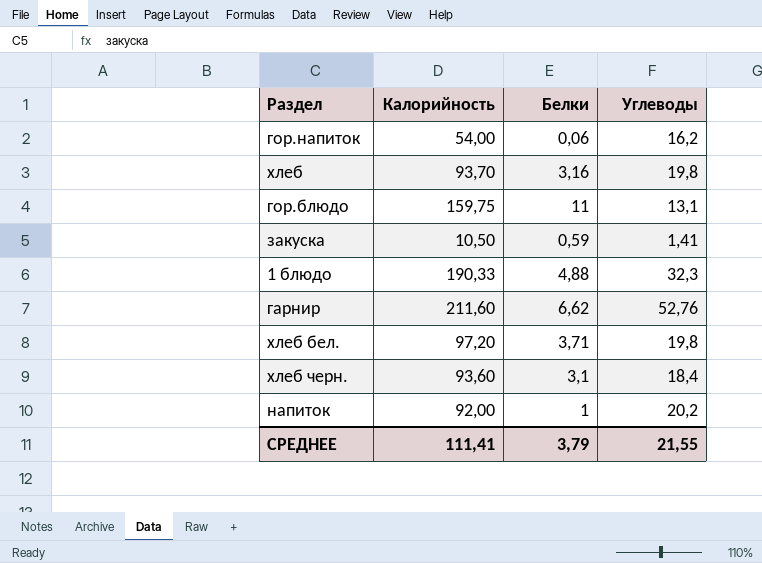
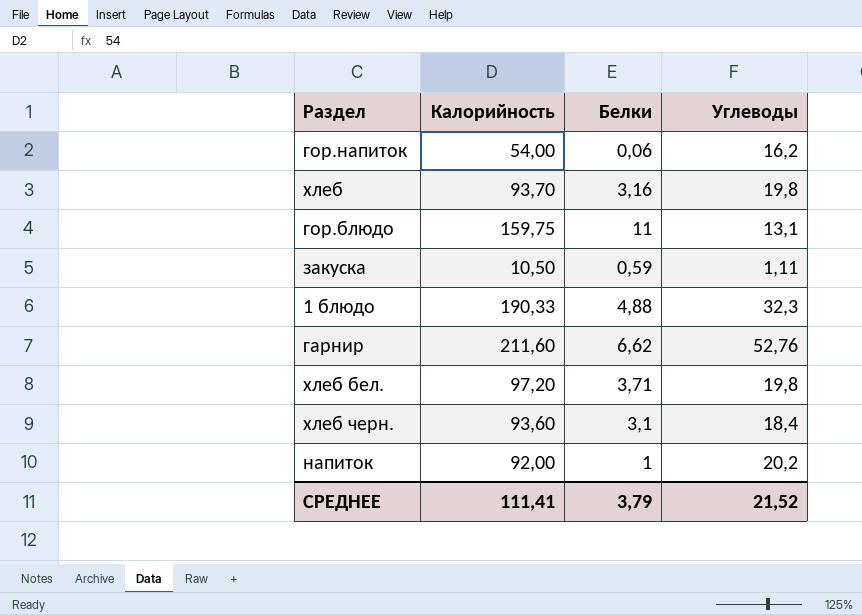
закуска | Углеводы: 1,41 -> 1,11
СРЕДНЕЕ | Углеводы: 21,55 -> 21,52

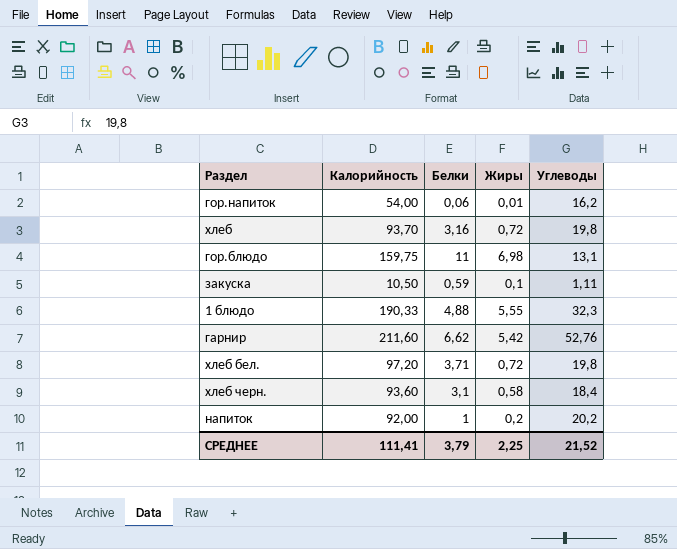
column Жиры | position: none -> 4

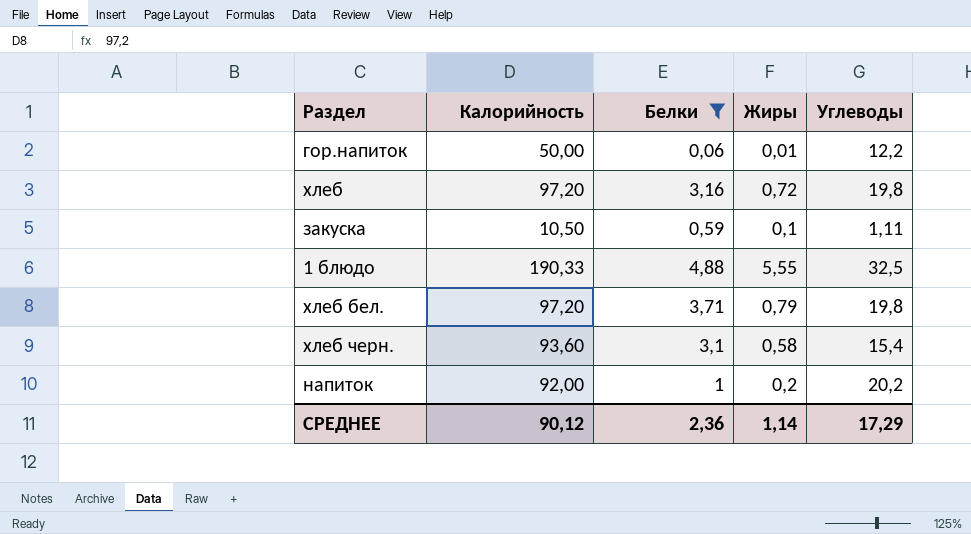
filter: none -> Белки <= 4,88
гор.напиток | Калорийность: 54,00 -> 50,00
гор.напиток | Углеводы: 16,2 -> 12,2
хлеб | Калорийность: 93,70 -> 97,20
1 блюдо | Углеводы: 32,3 -> 32,5
хлеб бел. | Жиры: 0,72 -> 0,79
хлеб черн. | Углеводы: 18,4 -> 15,4
СРЕДНЕЕ | Калорийность: 111,41 -> 90,12
СРЕДНЕЕ | Белки: 3,79 -> 2,36
СРЕДНЕЕ | Жиры: 2,25 -> 1,14
СРЕДНЕЕ | Углеводы: 21,52 -> 17,29

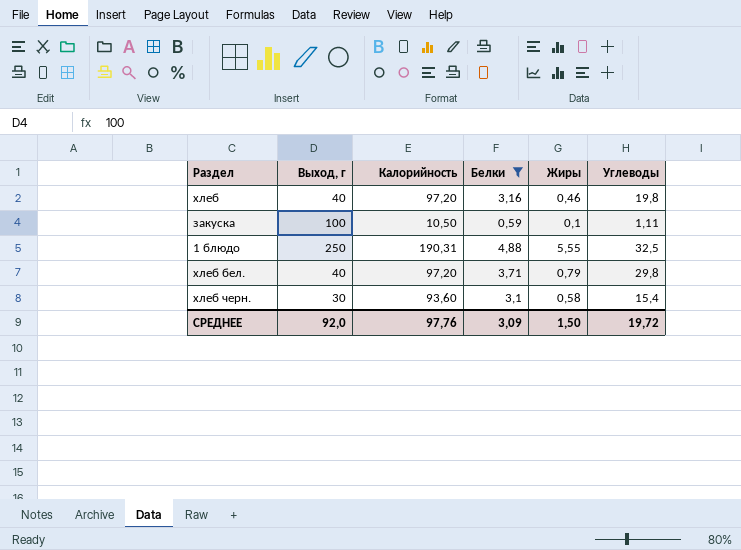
column Выход, г | position: none -> 2
row гор.напиток: 50,00 | 0,06 | 0,01 | 12,2 -> none
row напиток: 92,00 | 1 | 0,2 | 20,2 -> none
хлеб | Жиры: 0,72 -> 0,46
1 блюдо | Калорийность: 190,33 -> 190,31
хлеб бел. | Углеводы: 19,8 -> 29,8
СРЕДНЕЕ | Калорийность: 90,12 -> 97,76
СРЕДНЕЕ | Белки: 2,36 -> 3,09
СРЕДНЕЕ | Жиры: 1,14 -> 1,50
СРЕДНЕЕ | Углеводы: 17,29 -> 19,72

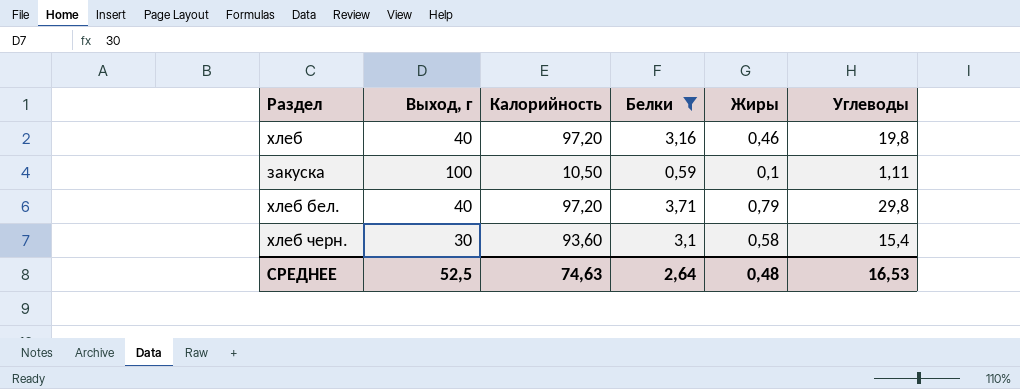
row 1 блюдо: 250 | 190,31 | 4,88 | 5,55 | 32,5 -> none
СРЕДНЕЕ | Выход, г: 92,0 -> 52,5
СРЕДНЕЕ | Калорийность: 97,76 -> 74,63
СРЕДНЕЕ | Белки: 3,09 -> 2,64
СРЕДНЕЕ | Жиры: 1,50 -> 0,48
СРЕДНЕЕ | Углеводы: 19,72 -> 16,53

